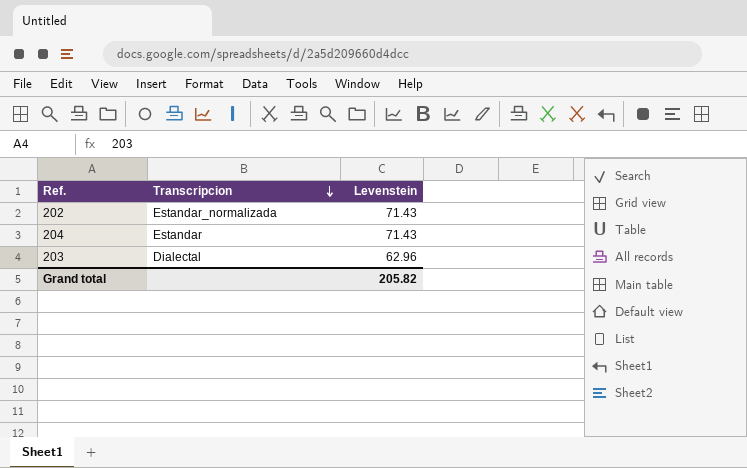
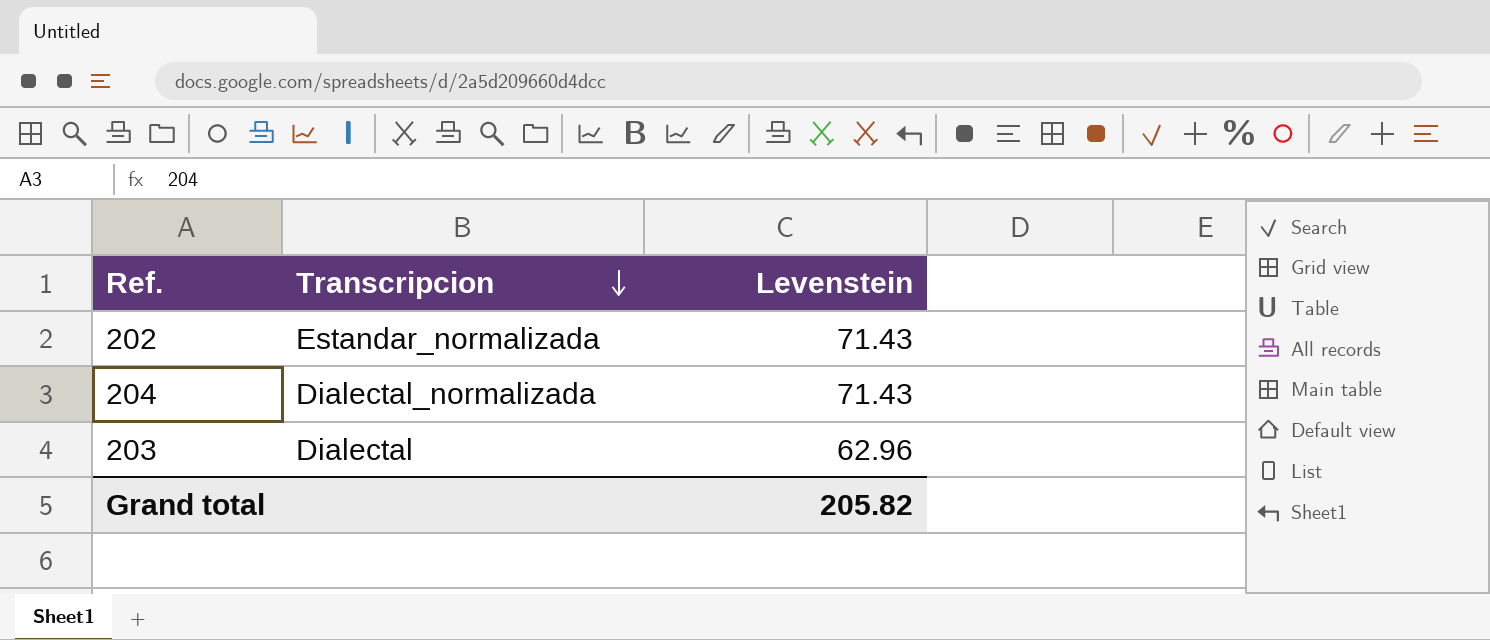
204 | Transcripcion: Estandar -> Dialectal_normalizada

